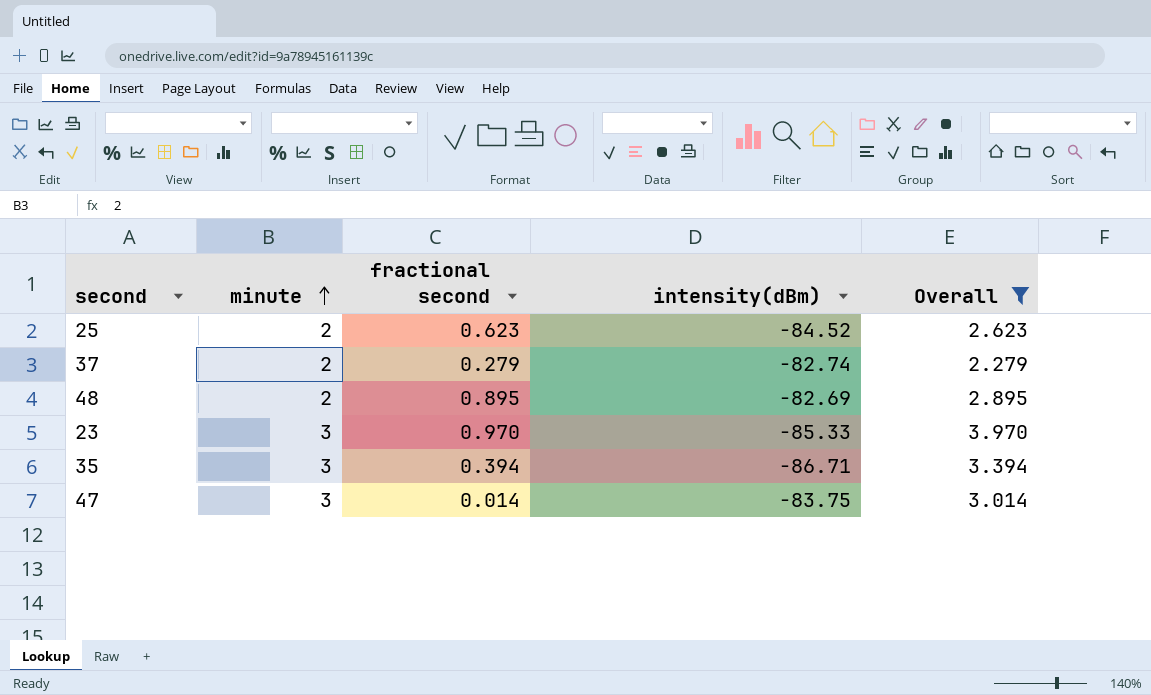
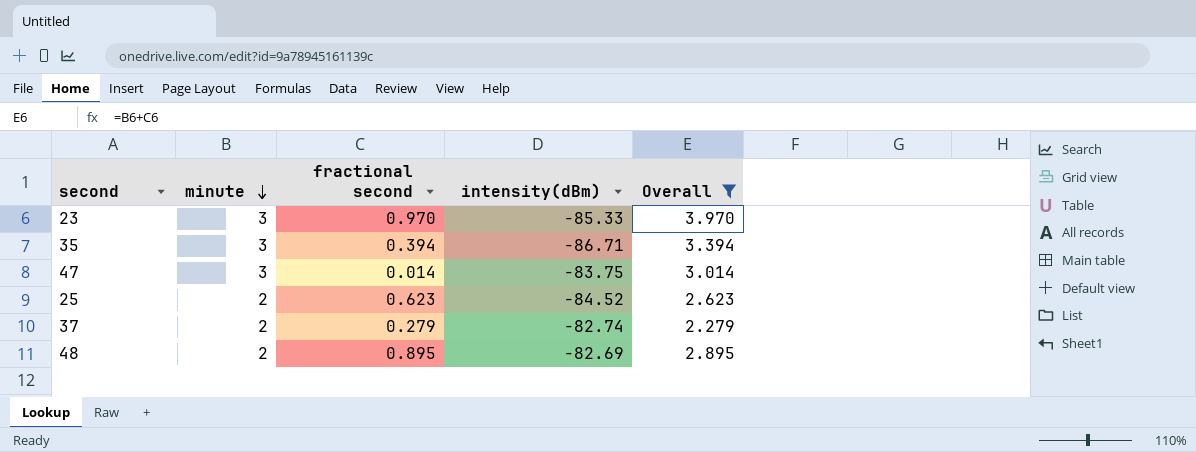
row order: minute ascending -> minute descending

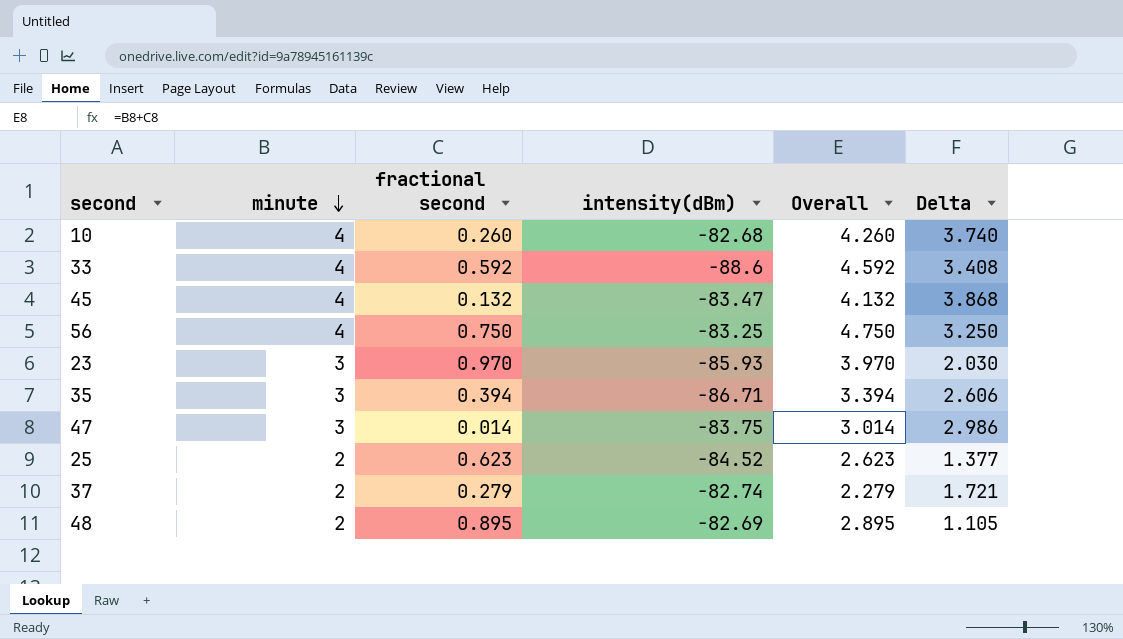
filter: Overall <= 3.970 -> none
column Delta | formula: none -> [minute] - [fractional second]
23 | intensity(dBm): -85.33 -> -85.93

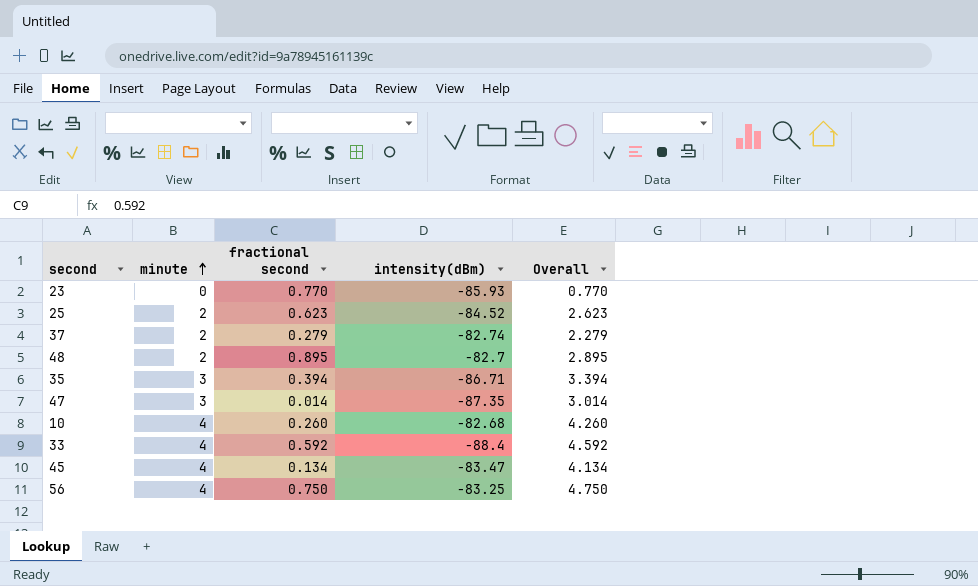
row order: minute descending -> minute ascending
column Delta | formula: [minute] - [fractional second] -> none
23 | minute: 3 -> 0
23 | fractional second: 0.970 -> 0.770
23 | Overall: 3.970 -> 0.770
48 | intensity(dBm): -82.69 -> -82.7
47 | intensity(dBm): -83.75 -> -87.35
33 | intensity(dBm): -88.6 -> -88.4
45 | fractional second: 0.132 -> 0.134
45 | Overall: 4.132 -> 4.134

